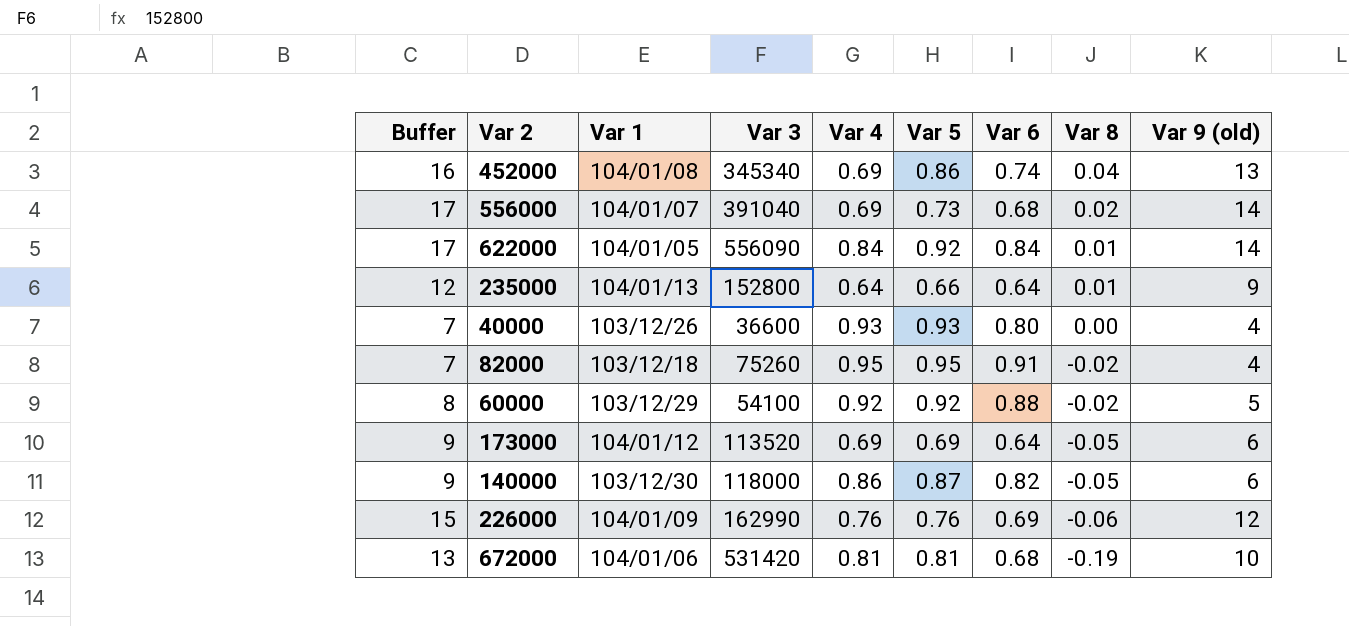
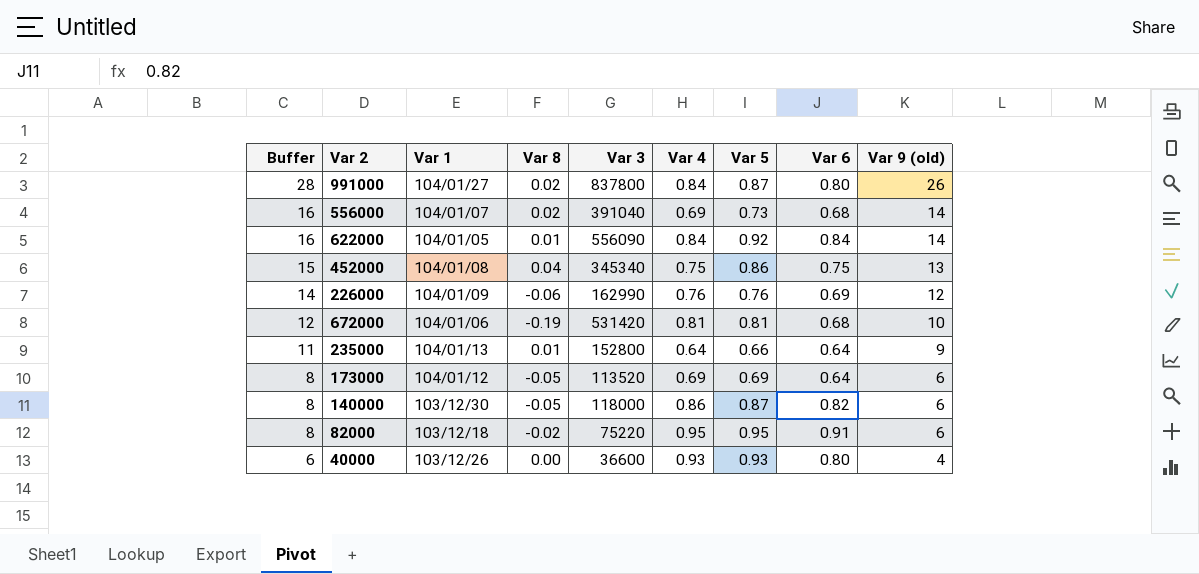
row order: Var 8 descending -> Buffer descending
column Buffer | formula: [Var 9 (old)] + 3 -> [Var 9 (old)] + 2
column Var 8 | position: 8 -> 4
row 60000: 8 | 103/12/29 | 54100 | 0.92 | 0.92 | 0.88 | -0.02 | 5 -> none
row 991000: none -> 28 | 104/01/27 | 0.02 | 837800 | 0.84 | 0.87 | 0.80 | 26
452000 | Var 4: 0.69 -> 0.75
452000 | Var 6: 0.74 -> 0.75
82000 | Var 3: 75260 -> 75220
82000 | Var 9 (old): 4 -> 6

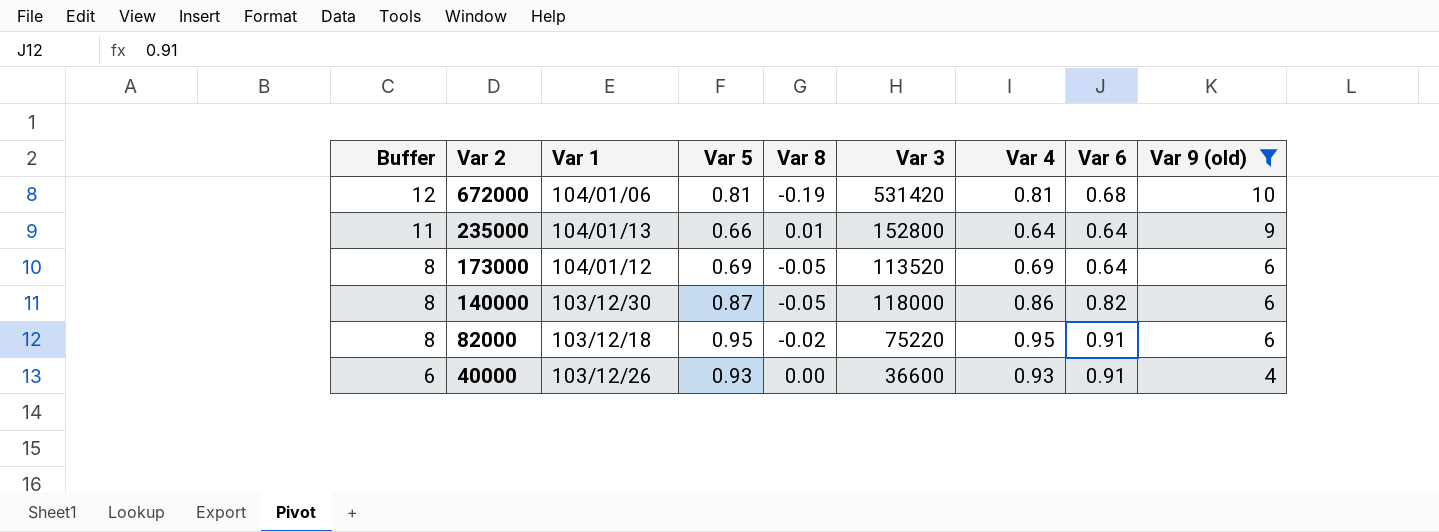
filter: none -> Var 9 (old) <= 10
column Var 5 | position: 7 -> 4
40000 | Var 6: 0.80 -> 0.91

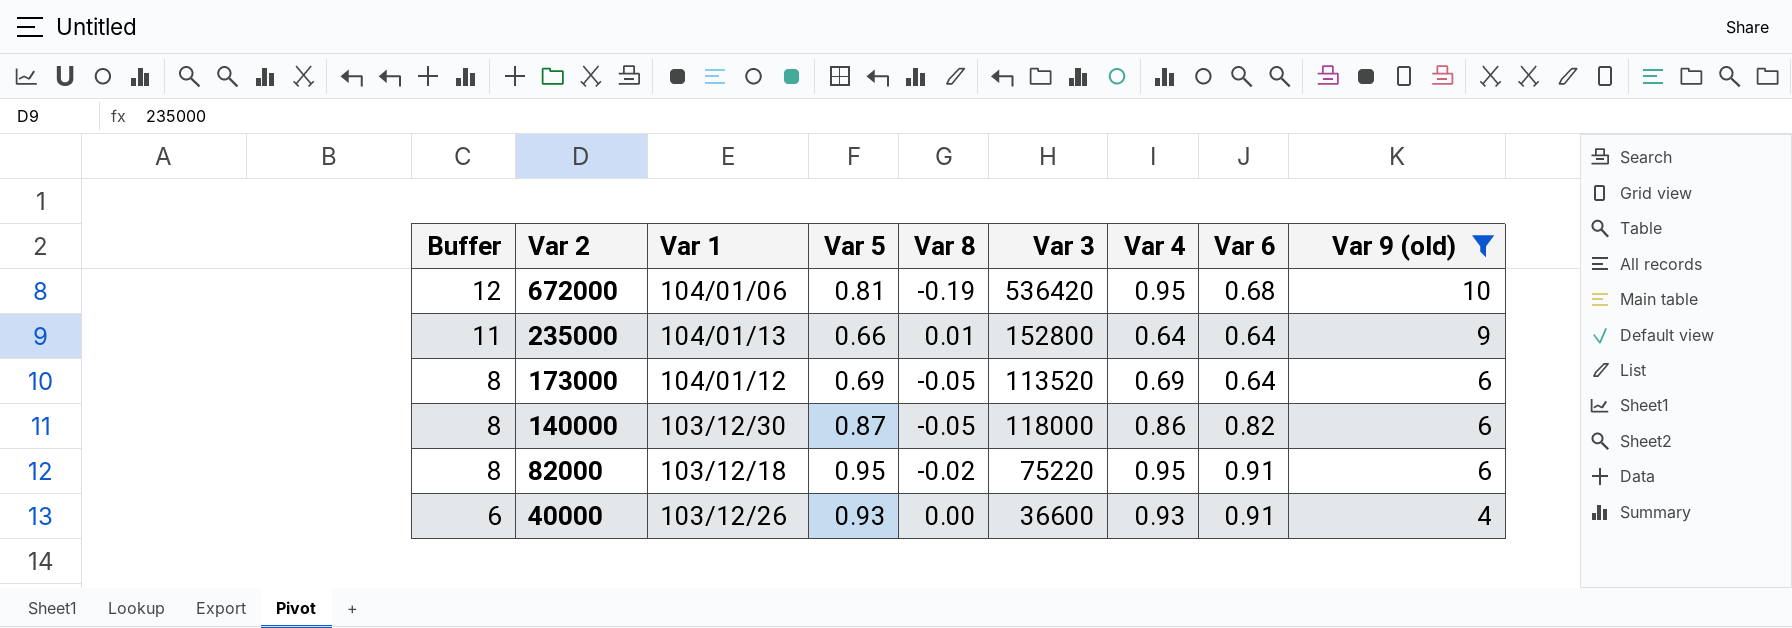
672000 | Var 3: 531420 -> 536420
672000 | Var 4: 0.81 -> 0.95

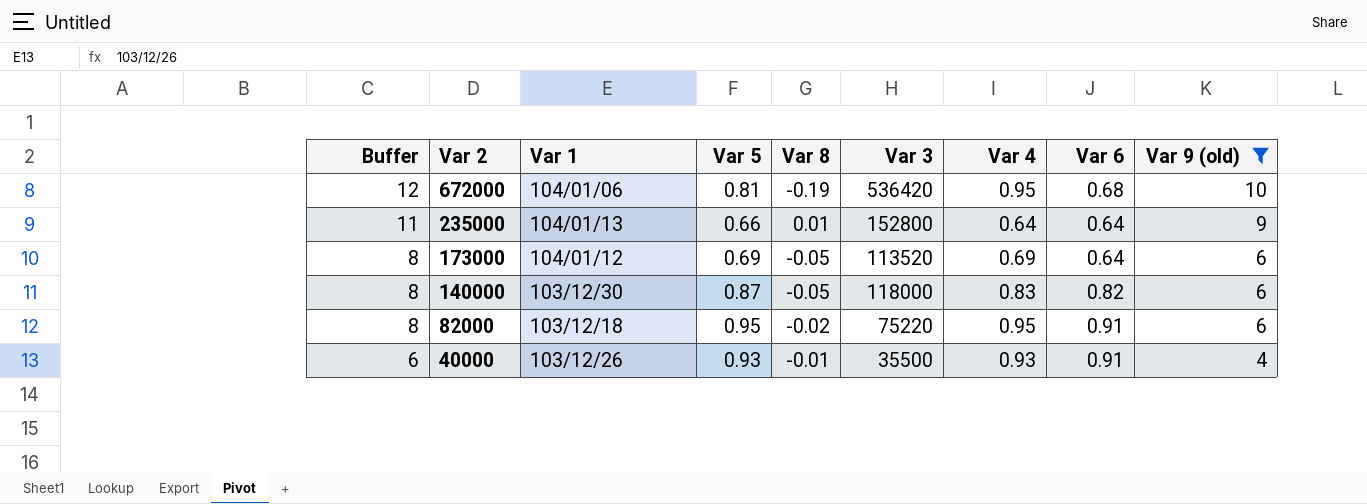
140000 | Var 4: 0.86 -> 0.83
40000 | Var 8: 0.00 -> -0.01
40000 | Var 3: 36600 -> 35500

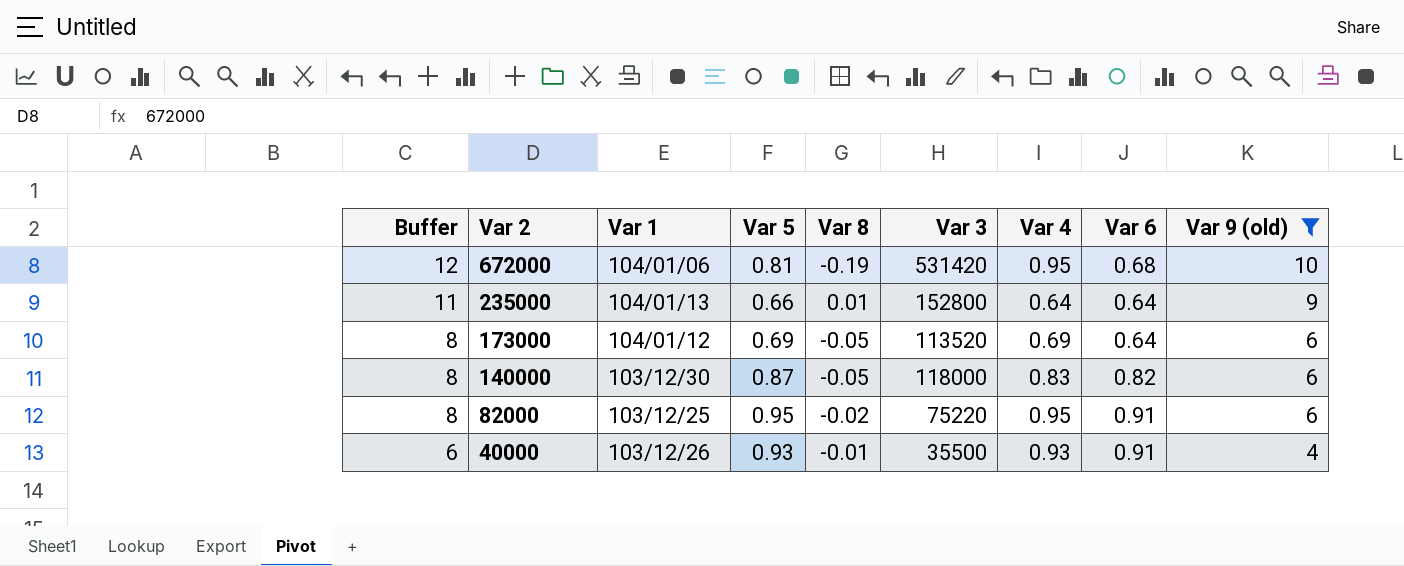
672000 | Var 3: 536420 -> 531420
82000 | Var 1: 103/12/18 -> 103/12/25

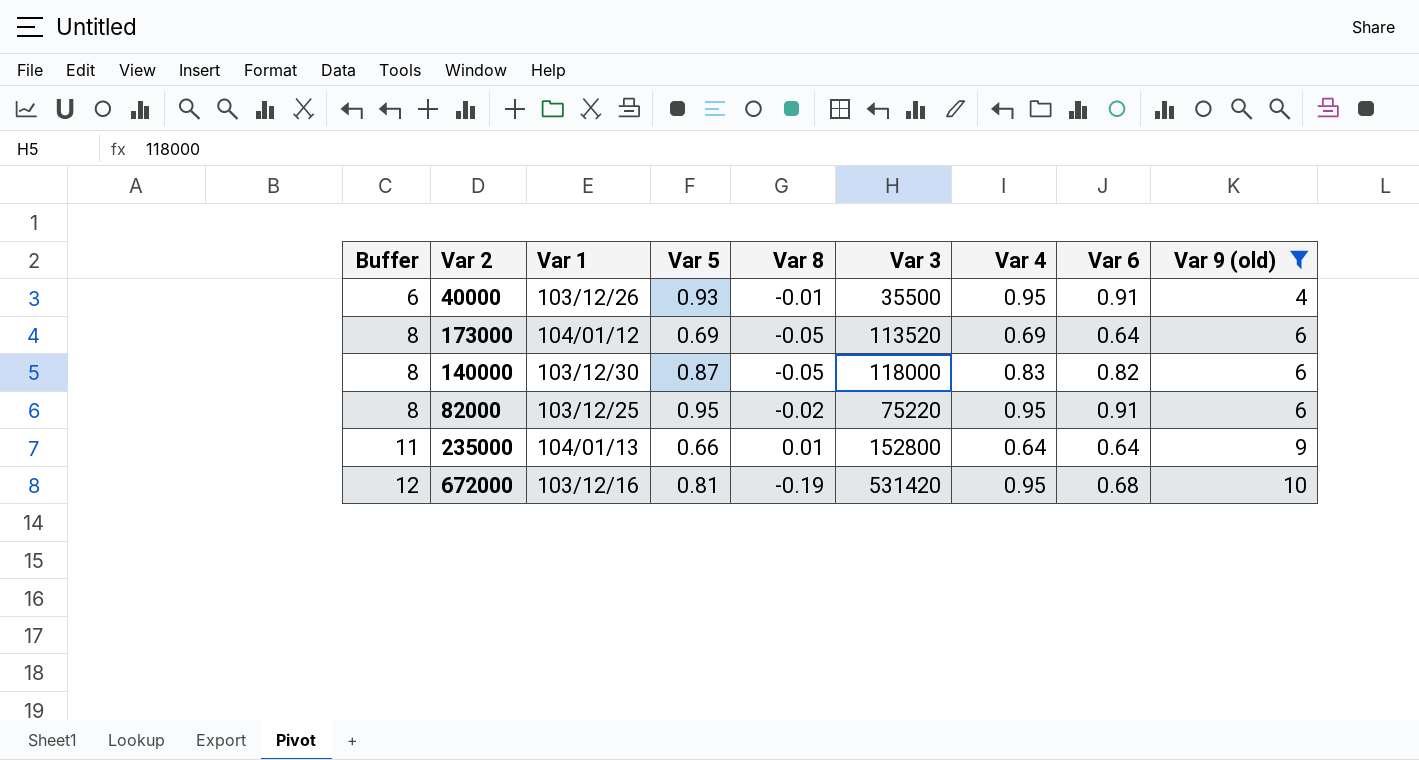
row order: Buffer descending -> Buffer ascending
40000 | Var 4: 0.93 -> 0.95
672000 | Var 1: 104/01/06 -> 103/12/16

